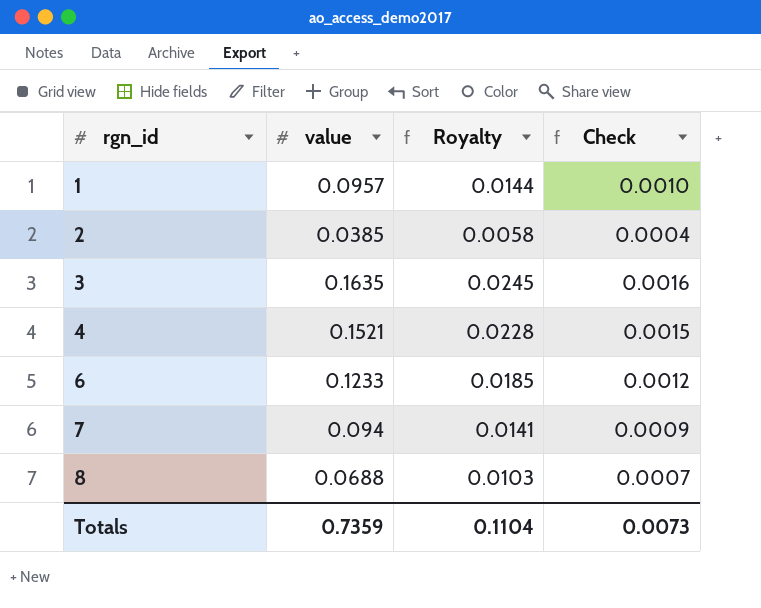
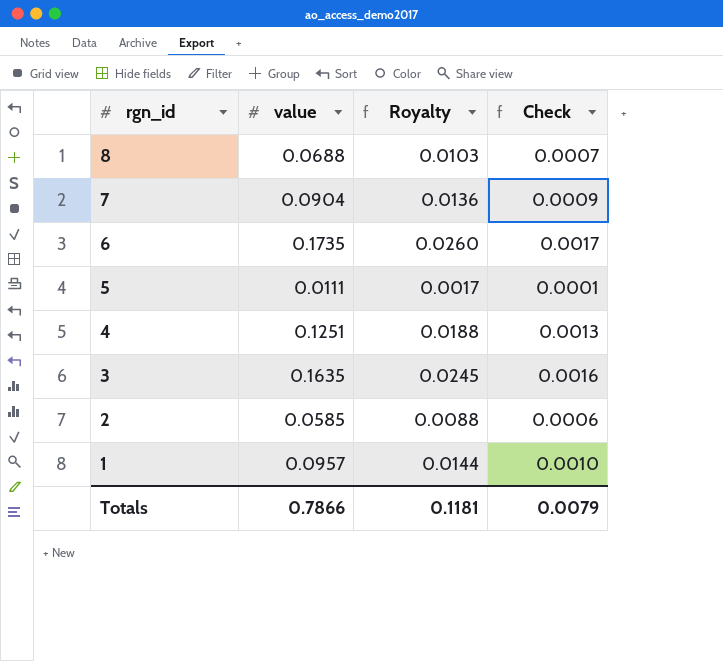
row order: rgn_id ascending -> rgn_id descending
7 | value: 0.094 -> 0.0904
7 | Royalty: 0.0141 -> 0.0136
6 | value: 0.1233 -> 0.1735
6 | Royalty: 0.0185 -> 0.0260
6 | Check: 0.0012 -> 0.0017
row 5: none -> 0.0111 | 0.0017 | 0.0001
4 | value: 0.1521 -> 0.1251
4 | Royalty: 0.0228 -> 0.0188
4 | Check: 0.0015 -> 0.0013
2 | value: 0.0385 -> 0.0585
2 | Royalty: 0.0058 -> 0.0088
2 | Check: 0.0004 -> 0.0006
Totals | value: 0.7359 -> 0.7866
Totals | Royalty: 0.1104 -> 0.1181
Totals | Check: 0.0073 -> 0.0079

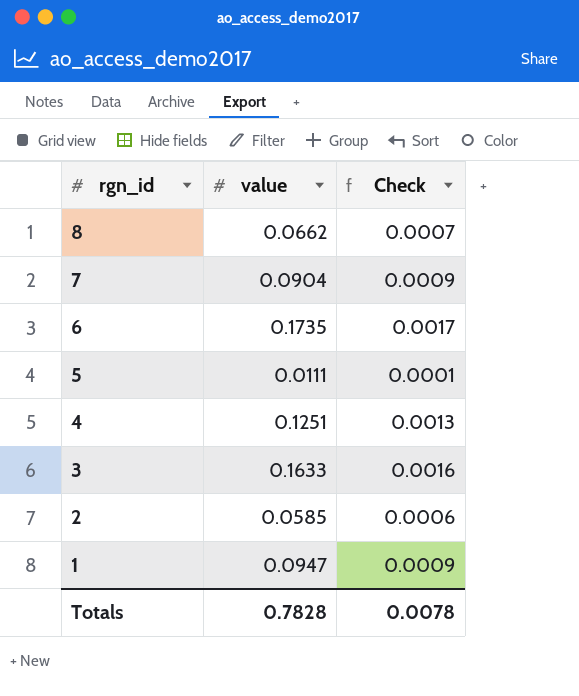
column Royalty | formula: [value] * 0.15 -> none
8 | value: 0.0688 -> 0.0662
3 | value: 0.1635 -> 0.1633
1 | value: 0.0957 -> 0.0947
1 | Check: 0.0010 -> 0.0009
Totals | value: 0.7866 -> 0.7828
Totals | Check: 0.0079 -> 0.0078

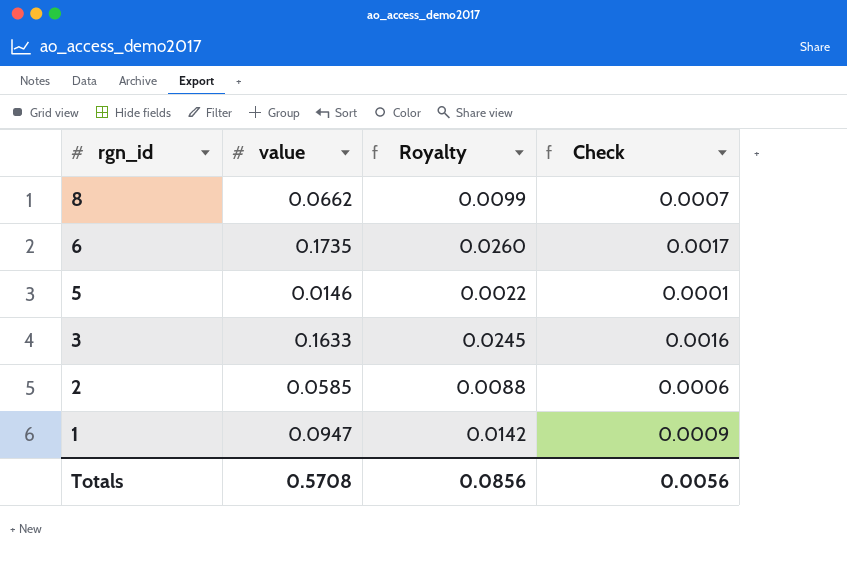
column Royalty | formula: none -> [value] * 0.15
row 7: 0.0904 | 0.0009 -> none
row 4: 0.1251 | 0.0013 -> none
5 | value: 0.0111 -> 0.0146
Totals | value: 0.7828 -> 0.5708
Totals | Check: 0.0078 -> 0.0056

